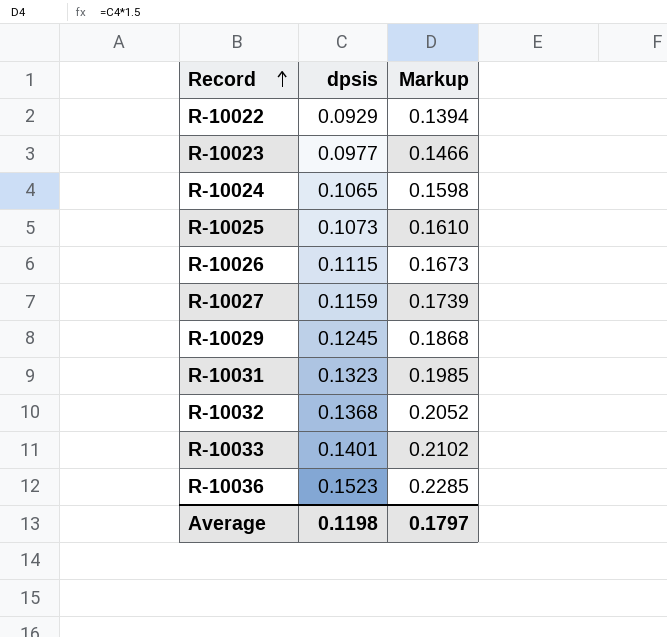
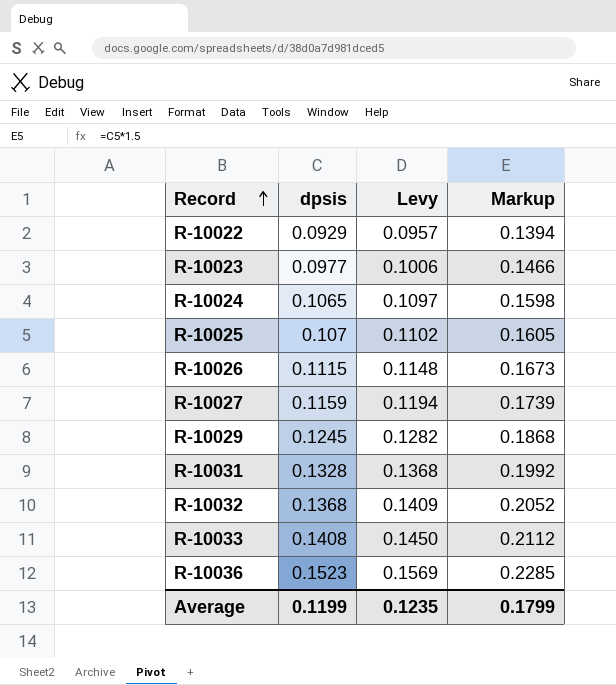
column Levy | formula: none -> [dpsis] * 1.03
R-10025 | dpsis: 0.1073 -> 0.107
R-10025 | Markup: 0.1610 -> 0.1605
R-10031 | dpsis: 0.1323 -> 0.1328
R-10031 | Markup: 0.1985 -> 0.1992
R-10033 | dpsis: 0.1401 -> 0.1408
R-10033 | Markup: 0.2102 -> 0.2112
Average | dpsis: 0.1198 -> 0.1199
Average | Markup: 0.1797 -> 0.1799

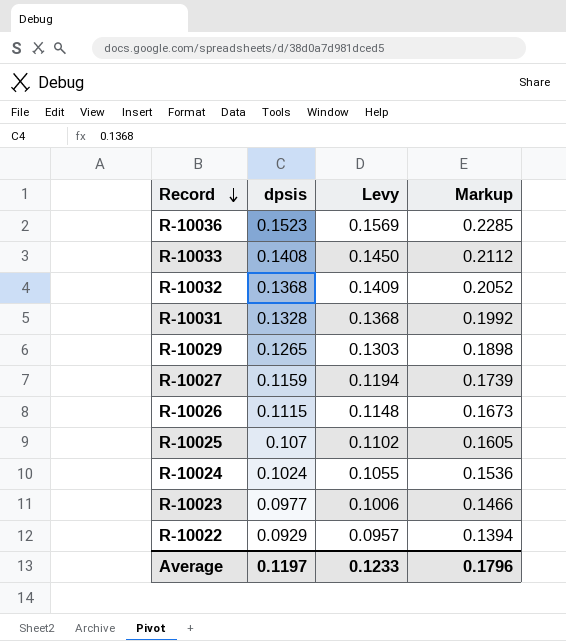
row order: Record ascending -> Record descending
R-10029 | dpsis: 0.1245 -> 0.1265
R-10029 | Levy: 0.1282 -> 0.1303
R-10029 | Markup: 0.1868 -> 0.1898
R-10024 | dpsis: 0.1065 -> 0.1024
R-10024 | Levy: 0.1097 -> 0.1055
R-10024 | Markup: 0.1598 -> 0.1536
Average | dpsis: 0.1199 -> 0.1197
Average | Levy: 0.1235 -> 0.1233
Average | Markup: 0.1799 -> 0.1796

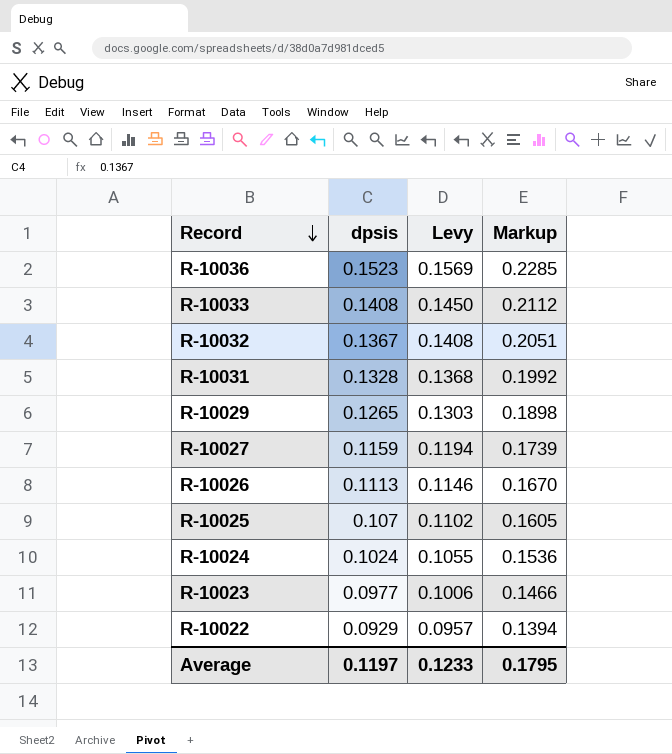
R-10032 | dpsis: 0.1368 -> 0.1367
R-10032 | Levy: 0.1409 -> 0.1408
R-10032 | Markup: 0.2052 -> 0.2051
R-10026 | dpsis: 0.1115 -> 0.1113
R-10026 | Levy: 0.1148 -> 0.1146
R-10026 | Markup: 0.1673 -> 0.1670
Average | Markup: 0.1796 -> 0.1795

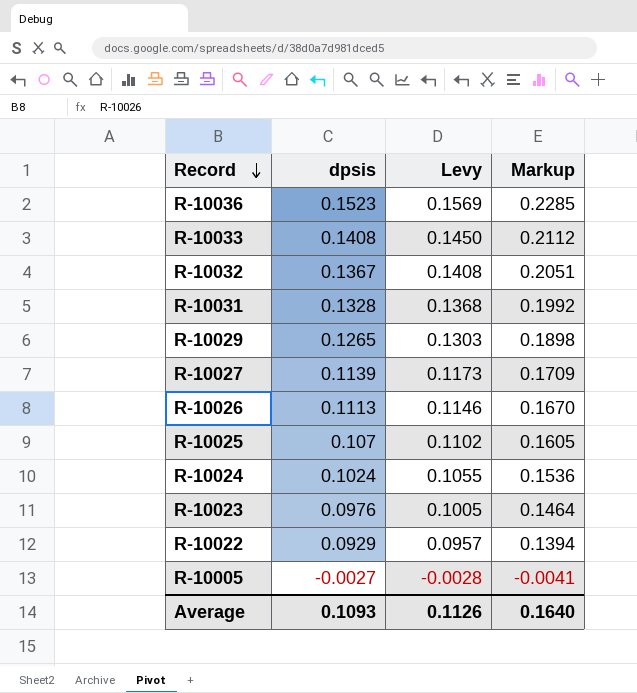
R-10027 | dpsis: 0.1159 -> 0.1139
R-10027 | Levy: 0.1194 -> 0.1173
R-10027 | Markup: 0.1739 -> 0.1709
R-10023 | dpsis: 0.0977 -> 0.0976
R-10023 | Levy: 0.1006 -> 0.1005
R-10023 | Markup: 0.1466 -> 0.1464
row R-10005: none -> -0.0027 | -0.0028 | -0.0041
Average | dpsis: 0.1197 -> 0.1093
Average | Levy: 0.1233 -> 0.1126
Average | Markup: 0.1795 -> 0.1640

